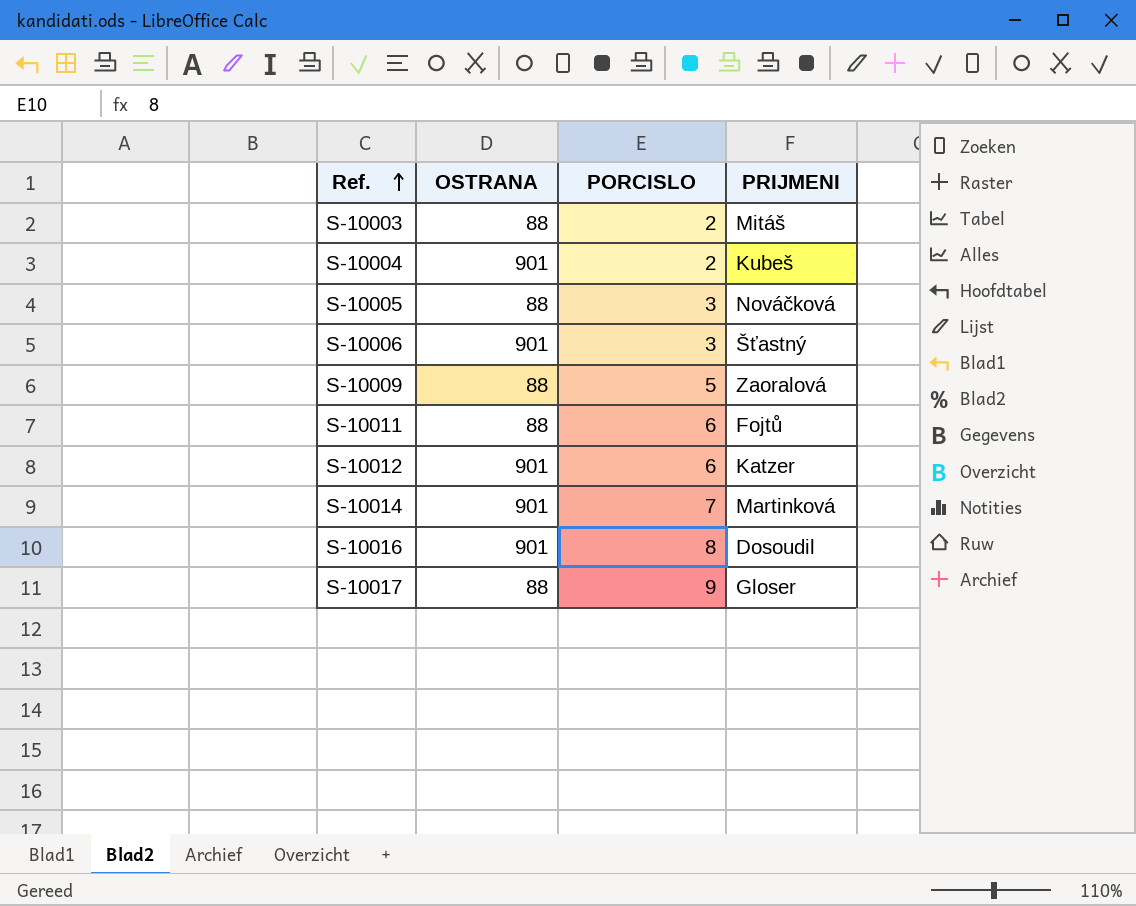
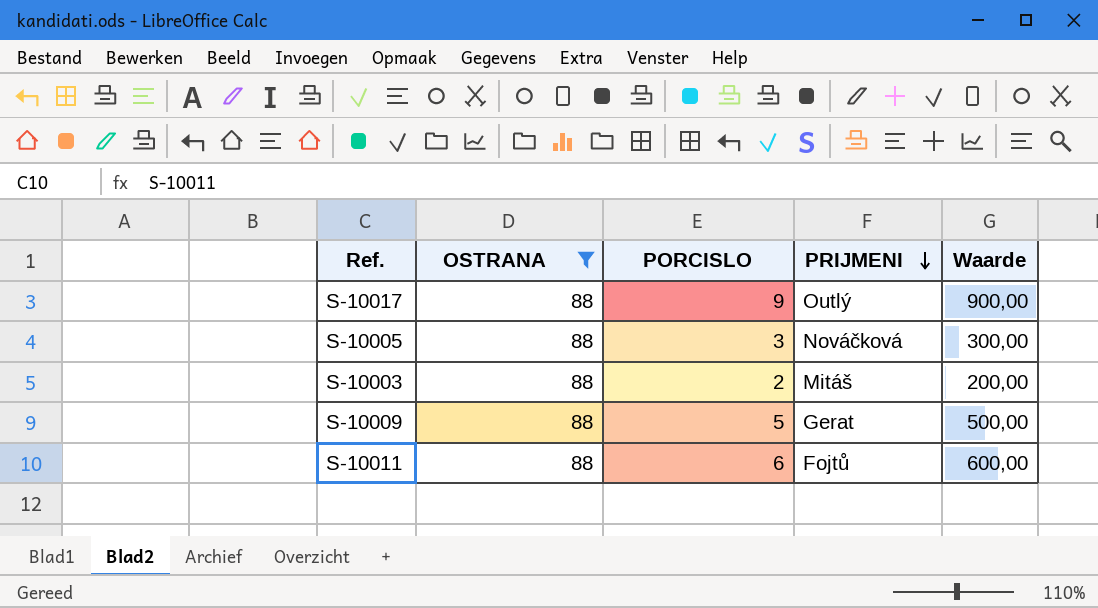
filter: none -> OSTRANA = 88
row order: Ref. ascending -> PRIJMENI descending
column Waarde | formula: none -> [PORCISLO] * 100
S-10017 | PRIJMENI: Gloser -> Outlý
S-10009 | PRIJMENI: Zaoralová -> Gerat

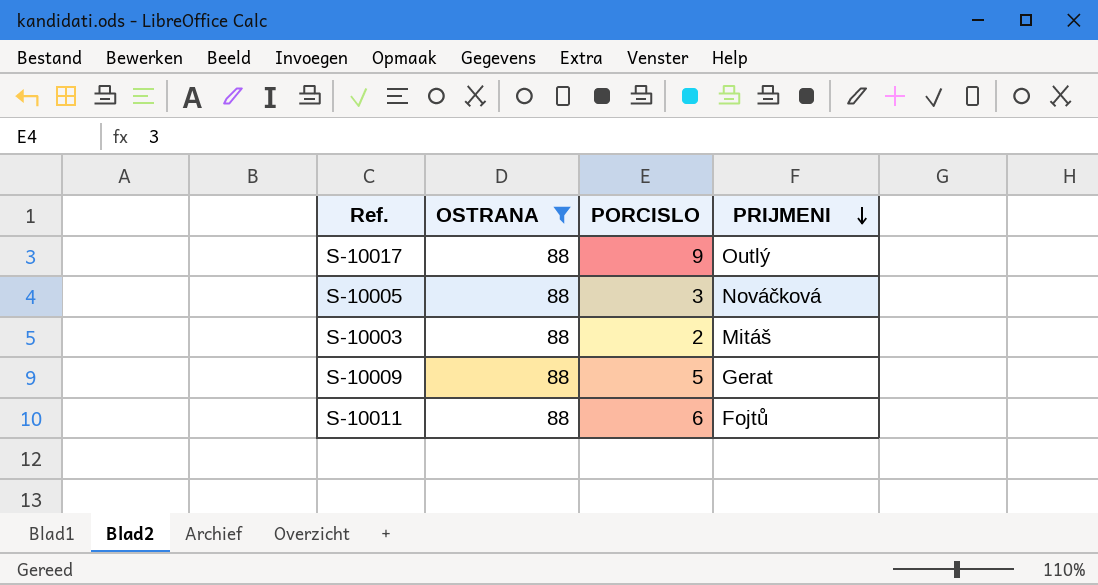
column Waarde | formula: [PORCISLO] * 100 -> none

